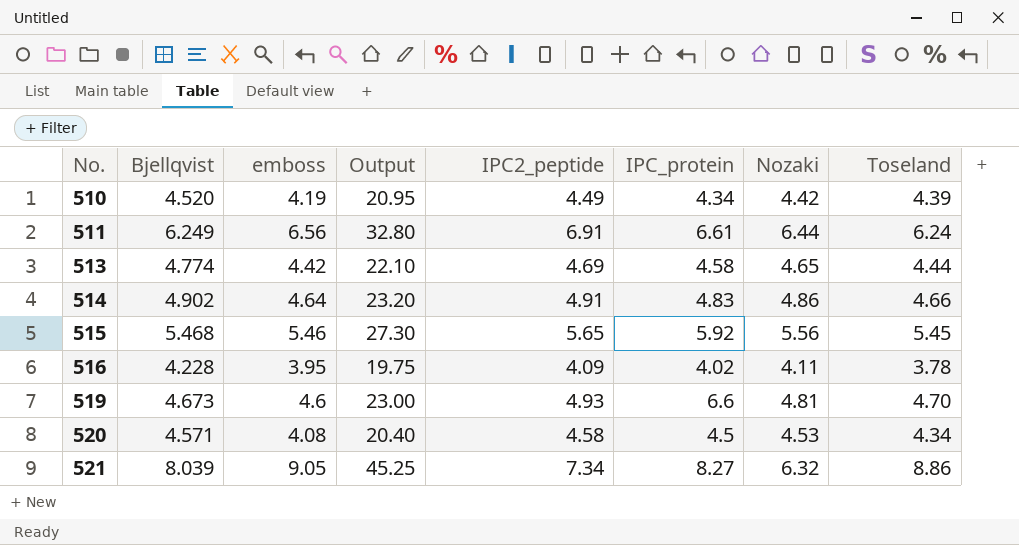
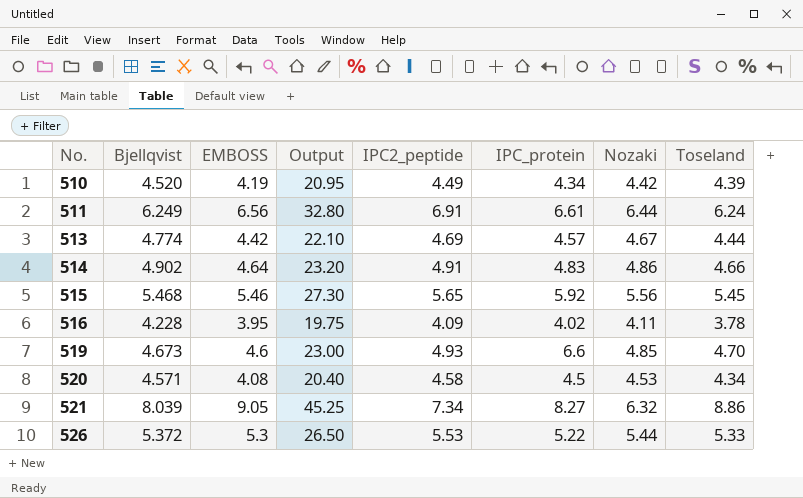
column name: emboss -> EMBOSS
513 | IPC_protein: 4.58 -> 4.57
513 | Nozaki: 4.65 -> 4.67
519 | Nozaki: 4.81 -> 4.85
row 526: none -> 5.372 | 5.3 | 26.50 | 5.53 | 5.22 | 5.44 | 5.33

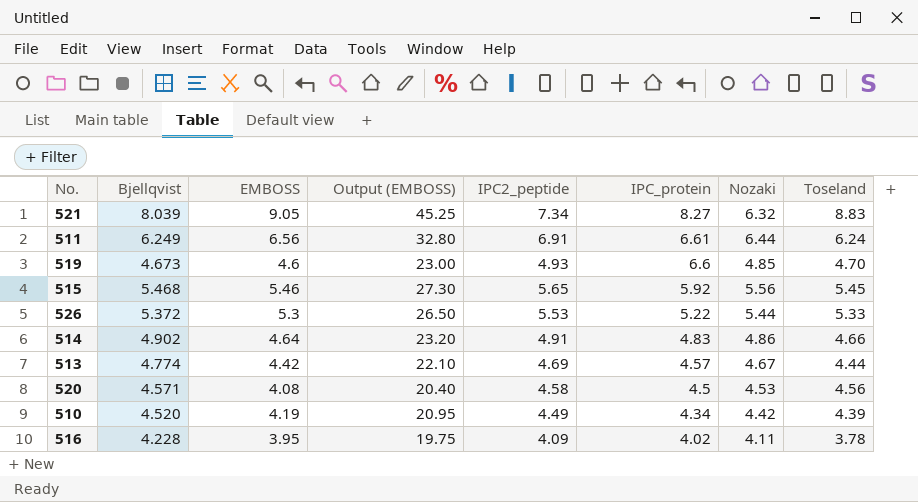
row order: No. ascending -> IPC_protein descending
column name: Output -> Output (EMBOSS)
521 | Toseland: 8.86 -> 8.83
520 | Toseland: 4.34 -> 4.56

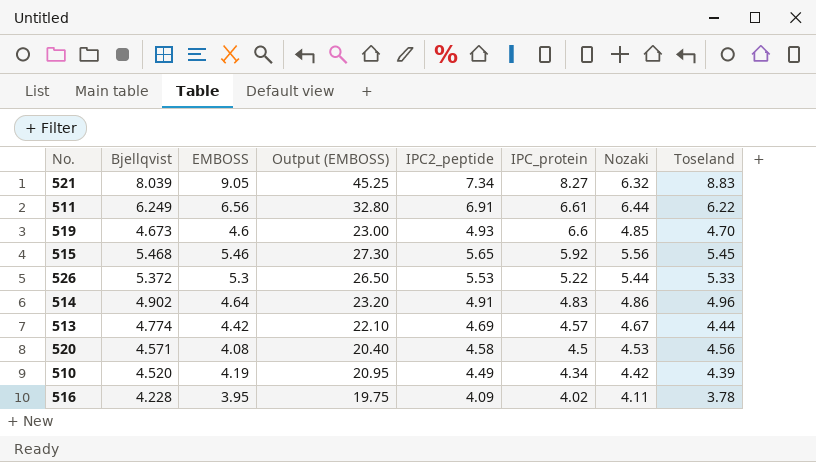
511 | Toseland: 6.24 -> 6.22
514 | Toseland: 4.66 -> 4.96

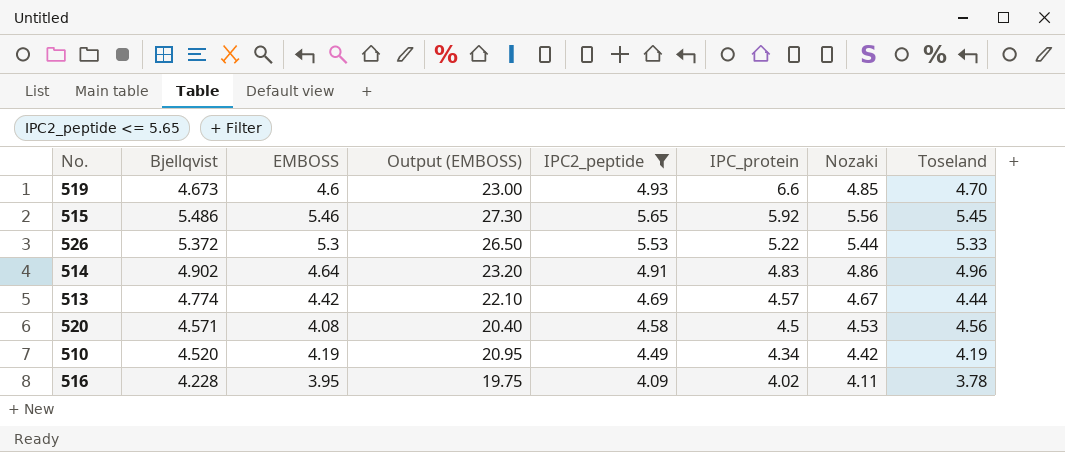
filter: none -> IPC2_peptide <= 5.65
515 | Bjellqvist: 5.468 -> 5.486
510 | Toseland: 4.39 -> 4.19

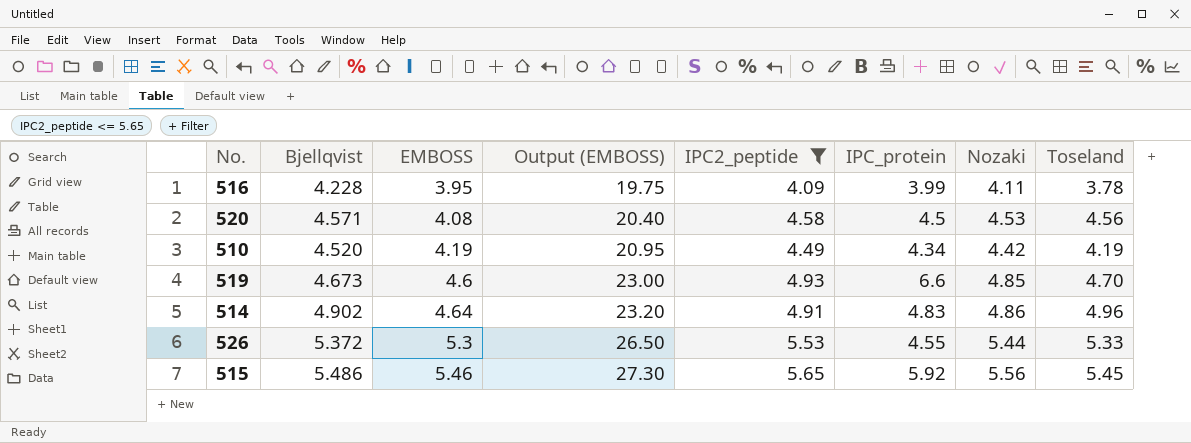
row order: IPC_protein descending -> EMBOSS ascending
row 513: 4.774 | 4.42 | 22.10 | 4.69 | 4.57 | 4.67 | 4.44 -> none
516 | IPC_protein: 4.02 -> 3.99
526 | IPC_protein: 5.22 -> 4.55

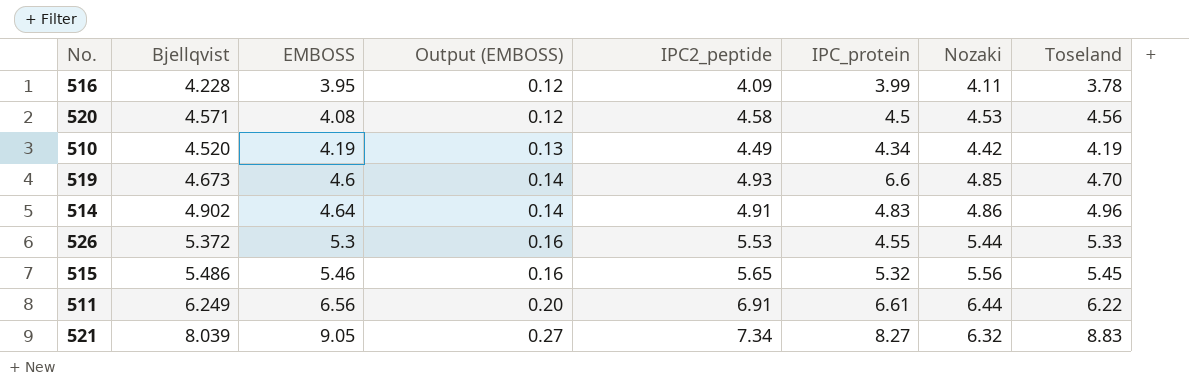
filter: IPC2_peptide <= 5.65 -> none
column Output (EMBOSS) | formula: [EMBOSS] * 5 -> [EMBOSS] * 0.03
515 | IPC_protein: 5.92 -> 5.32

